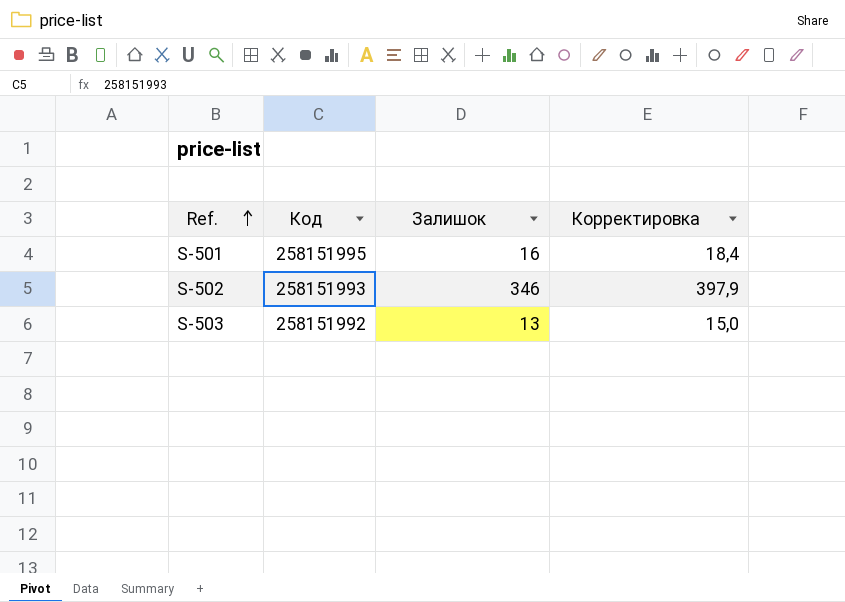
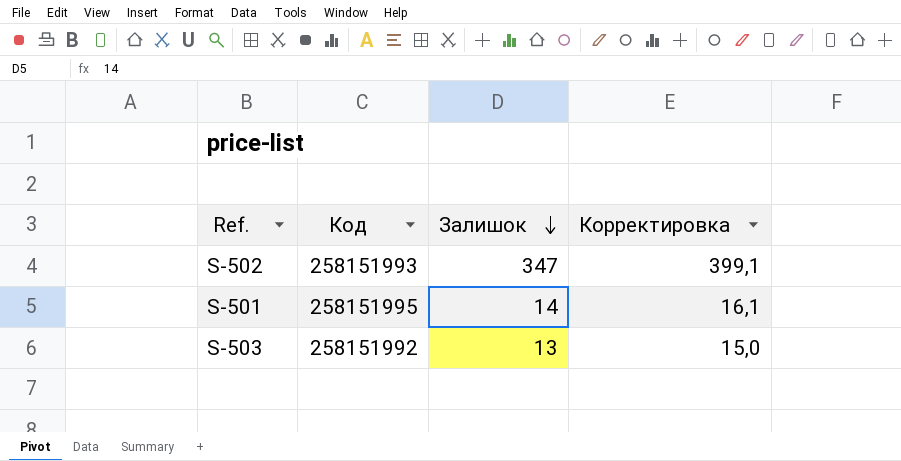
row order: Ref. ascending -> Залишок descending
S-502 | Залишок: 346 -> 347
S-502 | Корректировка: 397,9 -> 399,1
S-501 | Залишок: 16 -> 14
S-501 | Корректировка: 18,4 -> 16,1

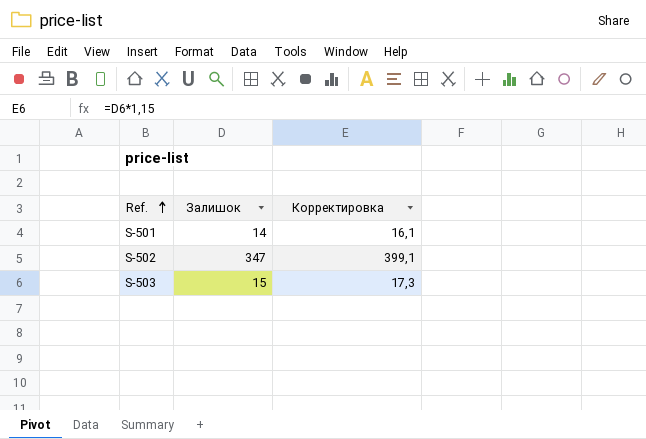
row order: Залишок descending -> Ref. ascending
column Код | position: 2 -> none
S-503 | Залишок: 13 -> 15
S-503 | Корректировка: 15,0 -> 17,3

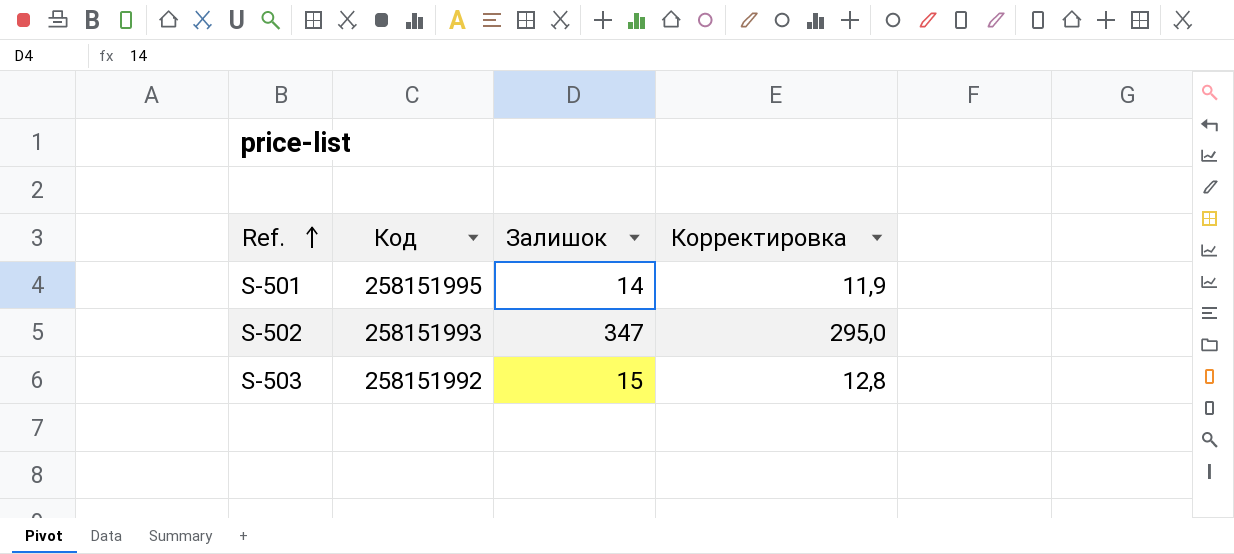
column Код | position: none -> 2
column Корректировка | formula: [Залишок] * 1,15 -> [Залишок] * 0,85

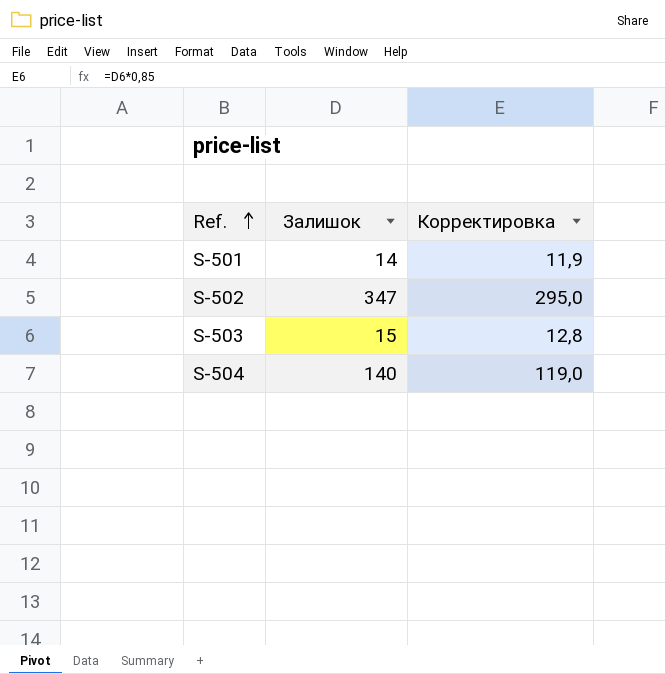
column Код | position: 2 -> none
row S-504: none -> 140 | 119,0

